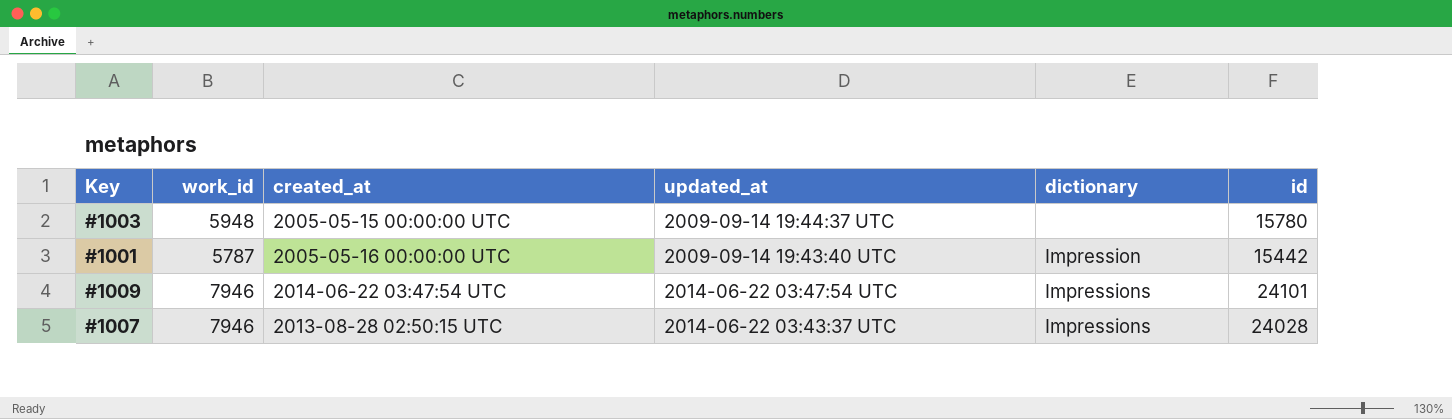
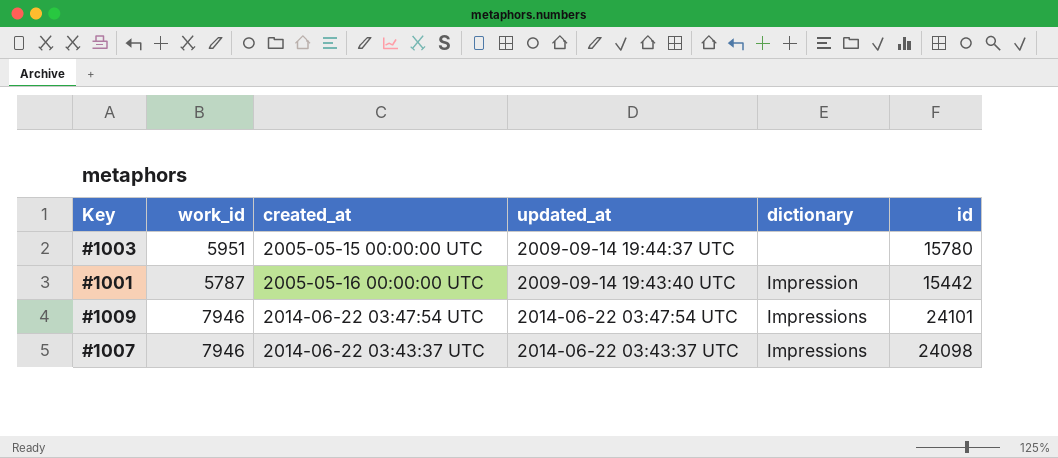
#1003 | work_id: 5948 -> 5951
#1007 | created_at: 2013-08-28 02:50:15 UTC -> 2014-06-22 03:43:37 UTC
#1007 | id: 24028 -> 24098

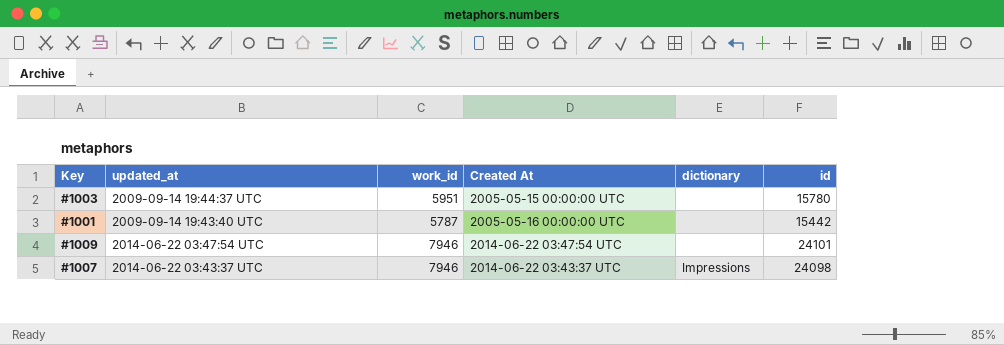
column updated_at | position: 4 -> 2
column name: created_at -> Created At
#1001 | dictionary: Impression -> none
#1009 | dictionary: Impressions -> none

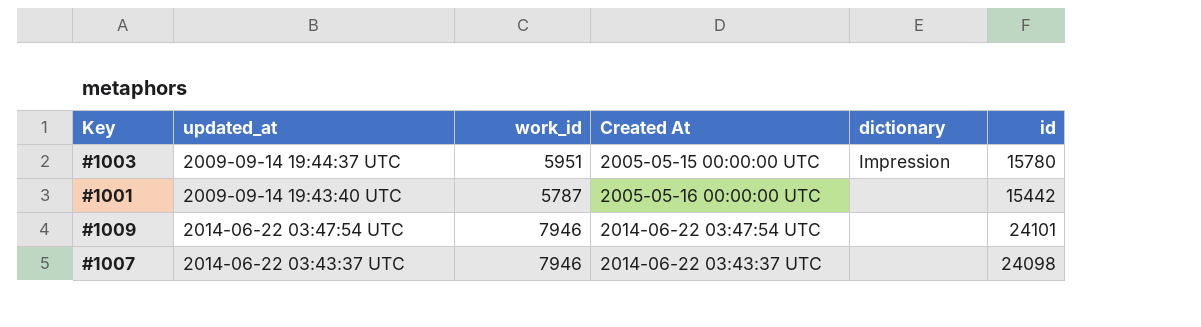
#1003 | dictionary: none -> Impression
#1007 | dictionary: Impressions -> none

